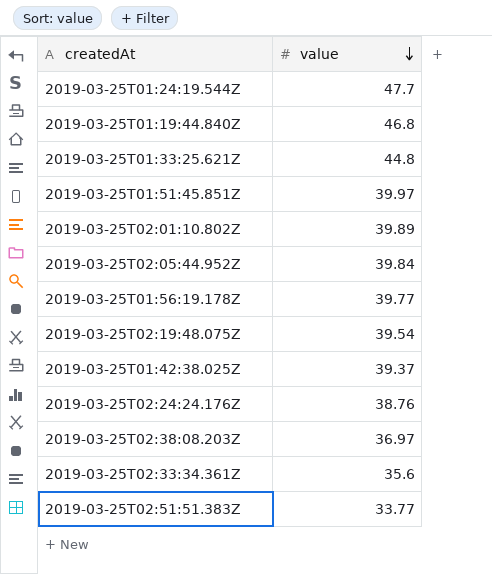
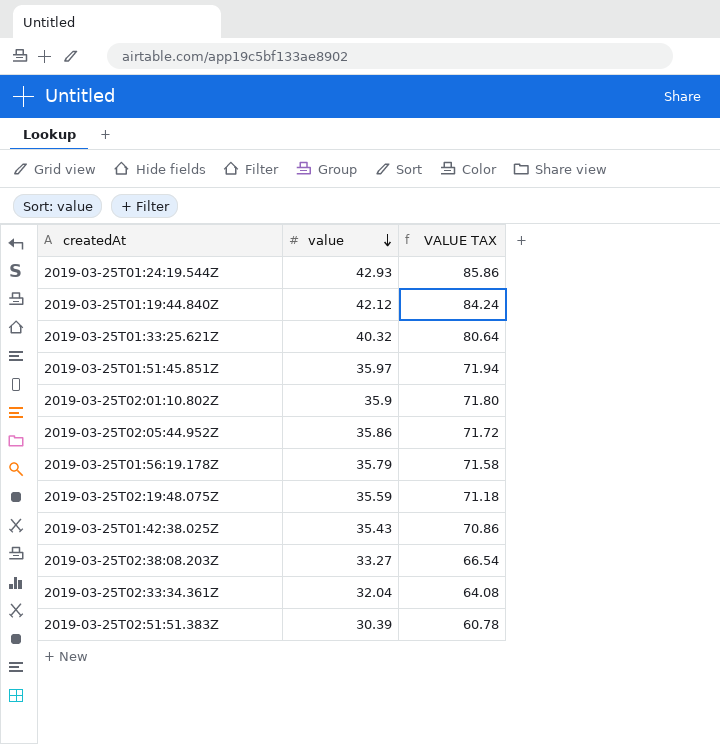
column VALUE TAX | formula: none -> [value] * 2
row 2019-03-25T02:24:24.176Z: 38.76 -> none
2019-03-25T01:24:19.544Z | value: 47.7 -> 42.93
2019-03-25T01:19:44.840Z | value: 46.8 -> 42.12
2019-03-25T01:33:25.621Z | value: 44.8 -> 40.32
2019-03-25T01:51:45.851Z | value: 39.97 -> 35.97
2019-03-25T02:01:10.802Z | value: 39.89 -> 35.9
2019-03-25T02:05:44.952Z | value: 39.84 -> 35.86
2019-03-25T01:56:19.178Z | value: 39.77 -> 35.79
2019-03-25T02:19:48.075Z | value: 39.54 -> 35.59
2019-03-25T01:42:38.025Z | value: 39.37 -> 35.43
2019-03-25T02:38:08.203Z | value: 36.97 -> 33.27
2019-03-25T02:33:34.361Z | value: 35.6 -> 32.04
2019-03-25T02:51:51.383Z | value: 33.77 -> 30.39

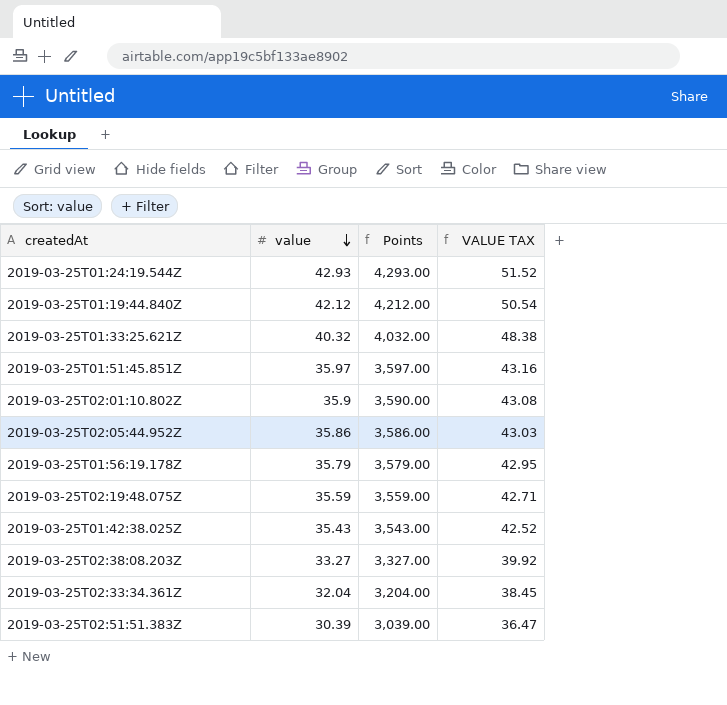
column Points | formula: none -> [value] * 100
column VALUE TAX | formula: [value] * 2 -> [value] * 1.2

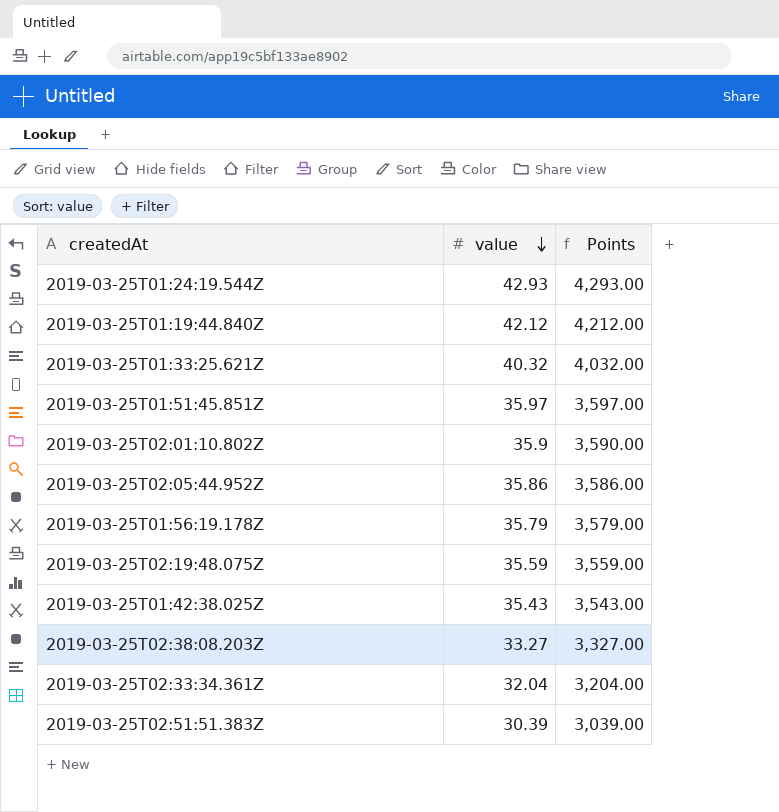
column VALUE TAX | formula: [value] * 1.2 -> none

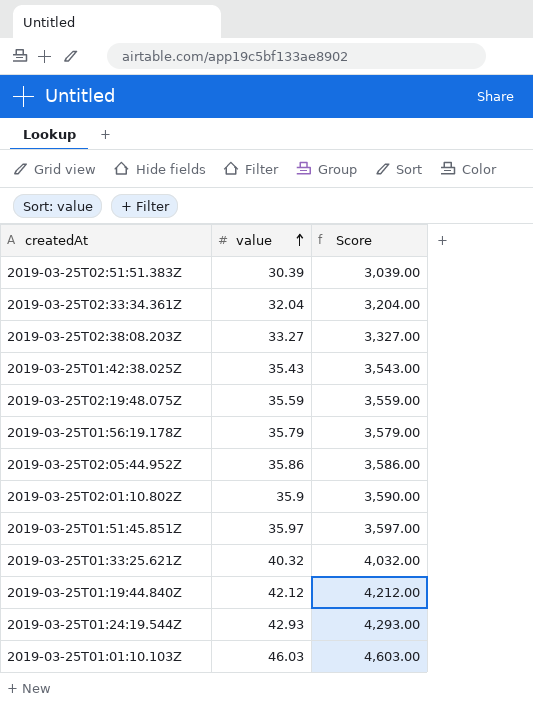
row order: value descending -> value ascending
column name: Points -> Score
row 2019-03-25T01:01:10.103Z: none -> 46.03 | 4,603.00

